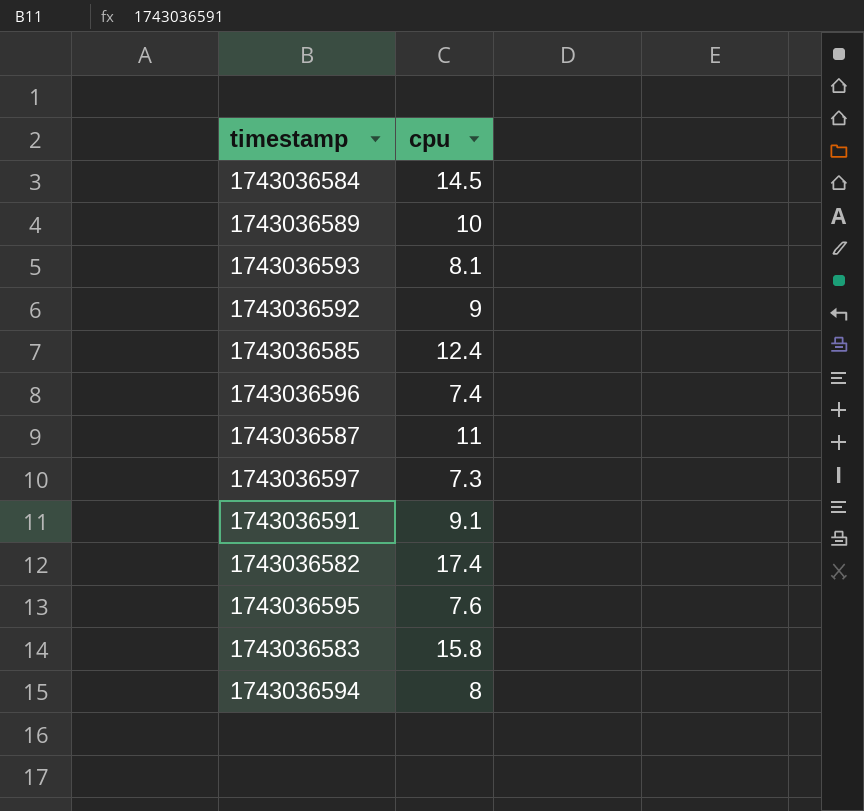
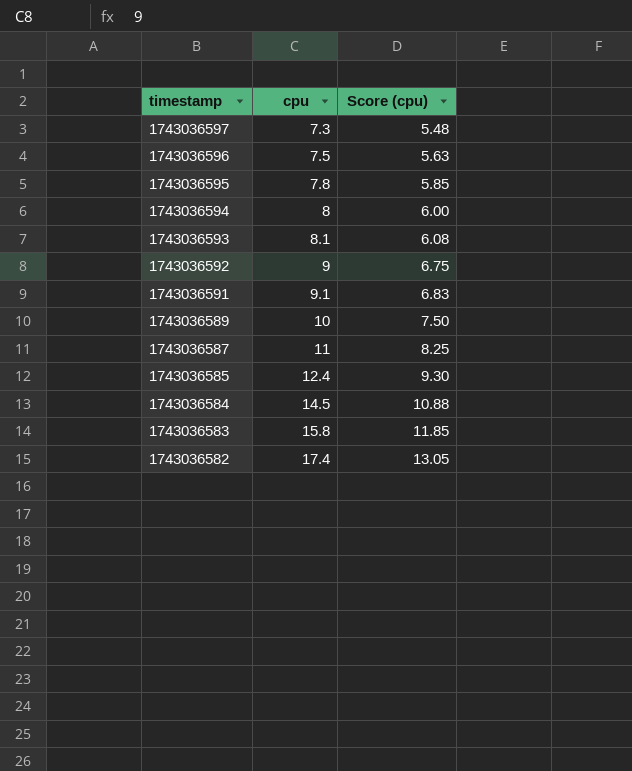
row order: none -> timestamp descending
column Score (cpu) | formula: none -> [cpu] * 0.75
1743036596 | cpu: 7.4 -> 7.5
1743036595 | cpu: 7.6 -> 7.8

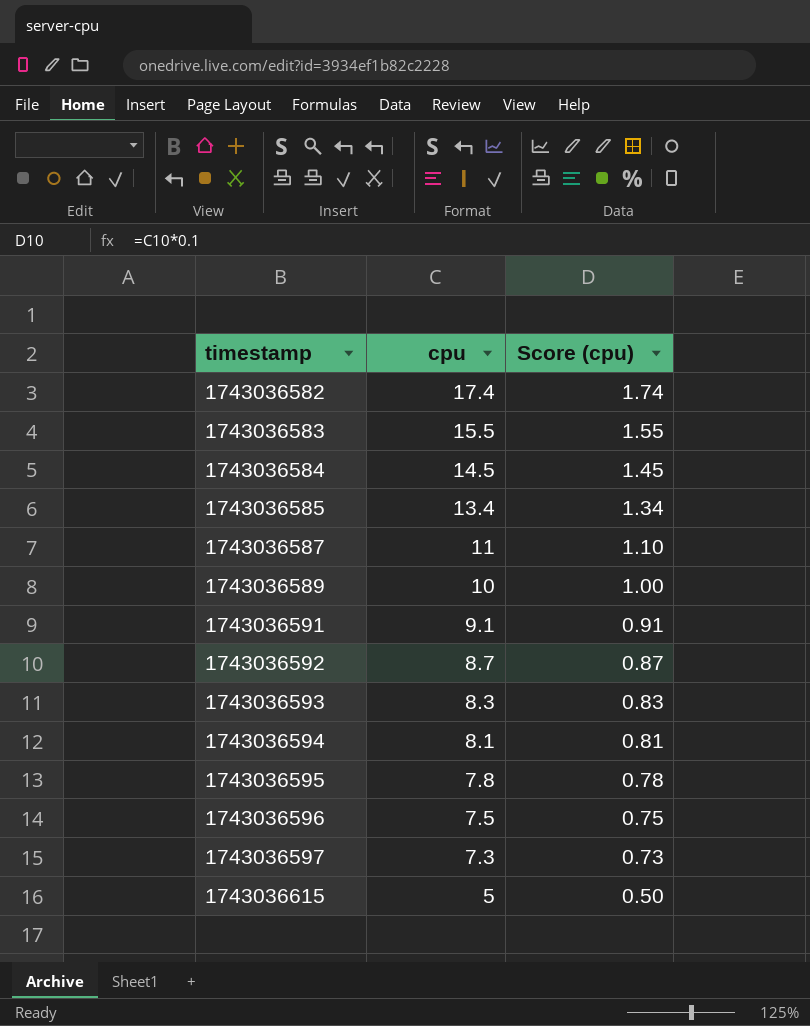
row order: timestamp descending -> timestamp ascending
column Score (cpu) | formula: [cpu] * 0.75 -> [cpu] * 0.1
1743036583 | cpu: 15.8 -> 15.5
1743036585 | cpu: 12.4 -> 13.4
1743036592 | cpu: 9 -> 8.7
1743036593 | cpu: 8.1 -> 8.3
1743036594 | cpu: 8 -> 8.1
row 1743036615: none -> 5 | 0.50

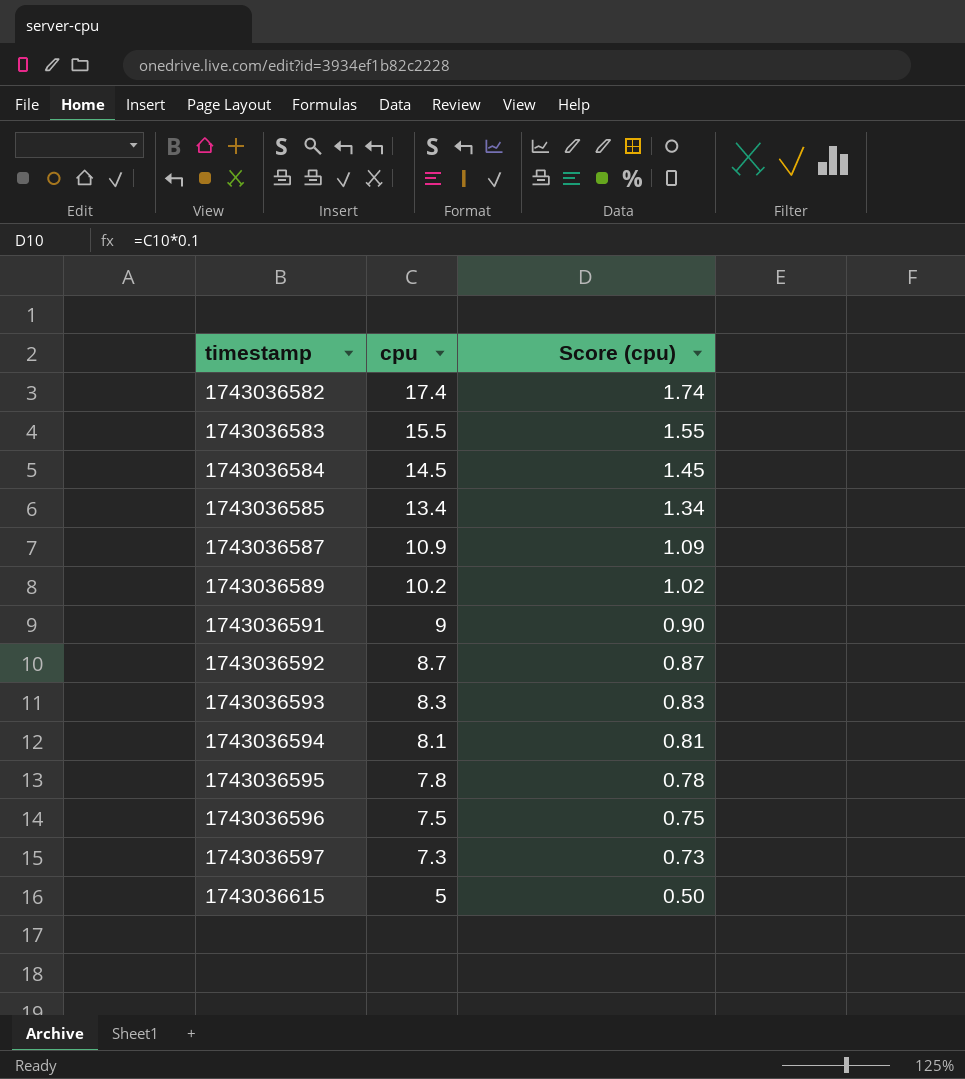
1743036587 | cpu: 11 -> 10.9
1743036587 | Score (cpu): 1.10 -> 1.09
1743036589 | cpu: 10 -> 10.2
1743036589 | Score (cpu): 1.00 -> 1.02
1743036591 | cpu: 9.1 -> 9
1743036591 | Score (cpu): 0.91 -> 0.90

